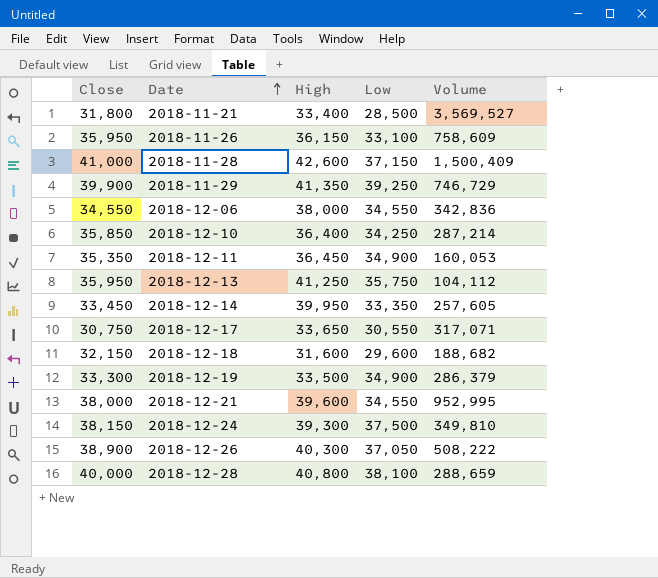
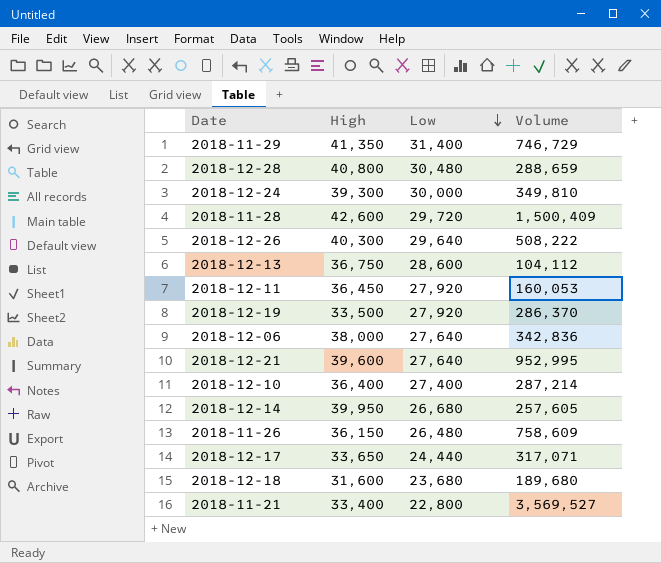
row order: Date ascending -> Low descending
column Close | position: 1 -> none
2018-11-29 | Low: 39,250 -> 31,400
2018-12-28 | Low: 38,100 -> 30,480
2018-12-24 | Low: 37,500 -> 30,000
2018-11-28 | Low: 37,150 -> 29,720
2018-12-26 | Low: 37,050 -> 29,640
2018-12-13 | High: 41,250 -> 36,750
2018-12-13 | Low: 35,750 -> 28,600
2018-12-11 | Low: 34,900 -> 27,920
2018-12-19 | Low: 34,900 -> 27,920
2018-12-19 | Volume: 286,379 -> 286,370
2018-12-06 | Low: 34,550 -> 27,640
2018-12-21 | Low: 34,550 -> 27,640
2018-12-10 | Low: 34,250 -> 27,400
2018-12-14 | Low: 33,350 -> 26,680
2018-11-26 | Low: 33,100 -> 26,480
2018-12-17 | Low: 30,550 -> 24,440
2018-12-18 | Low: 29,600 -> 23,680
2018-12-18 | Volume: 188,682 -> 189,680
2018-11-21 | Low: 28,500 -> 22,800

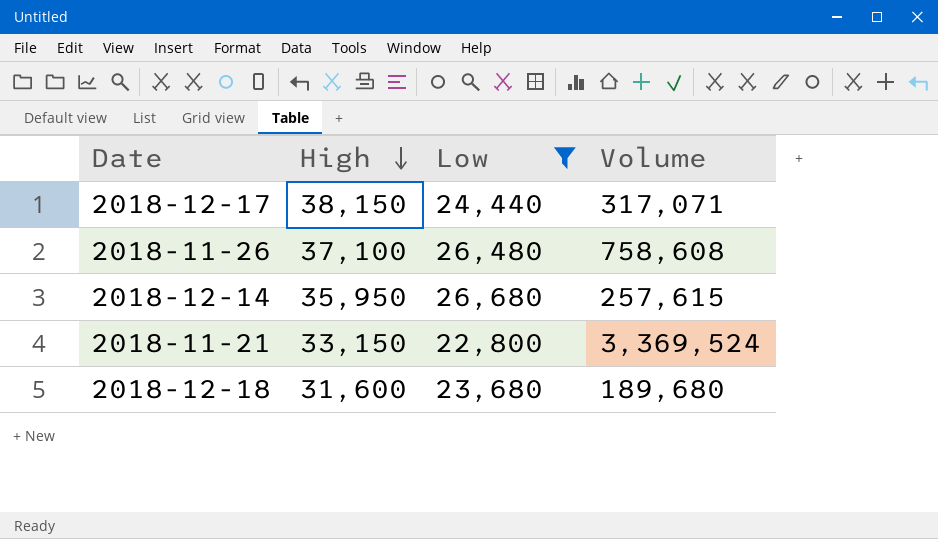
filter: none -> Low <= 26,680
row order: Low descending -> High descending
2018-12-17 | High: 33,650 -> 38,150
2018-11-26 | High: 36,150 -> 37,100
2018-11-26 | Volume: 758,609 -> 758,608
2018-12-14 | High: 39,950 -> 35,950
2018-12-14 | Volume: 257,605 -> 257,615
2018-11-21 | High: 33,400 -> 33,150
2018-11-21 | Volume: 3,569,527 -> 3,369,524

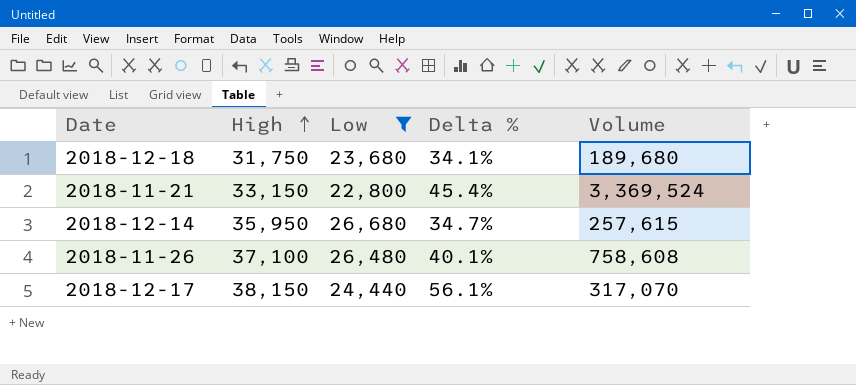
row order: High descending -> High ascending
column Delta % | formula: none -> ([High] - [Low]) / [Low]
2018-12-18 | High: 31,600 -> 31,750
2018-12-17 | Volume: 317,071 -> 317,070

